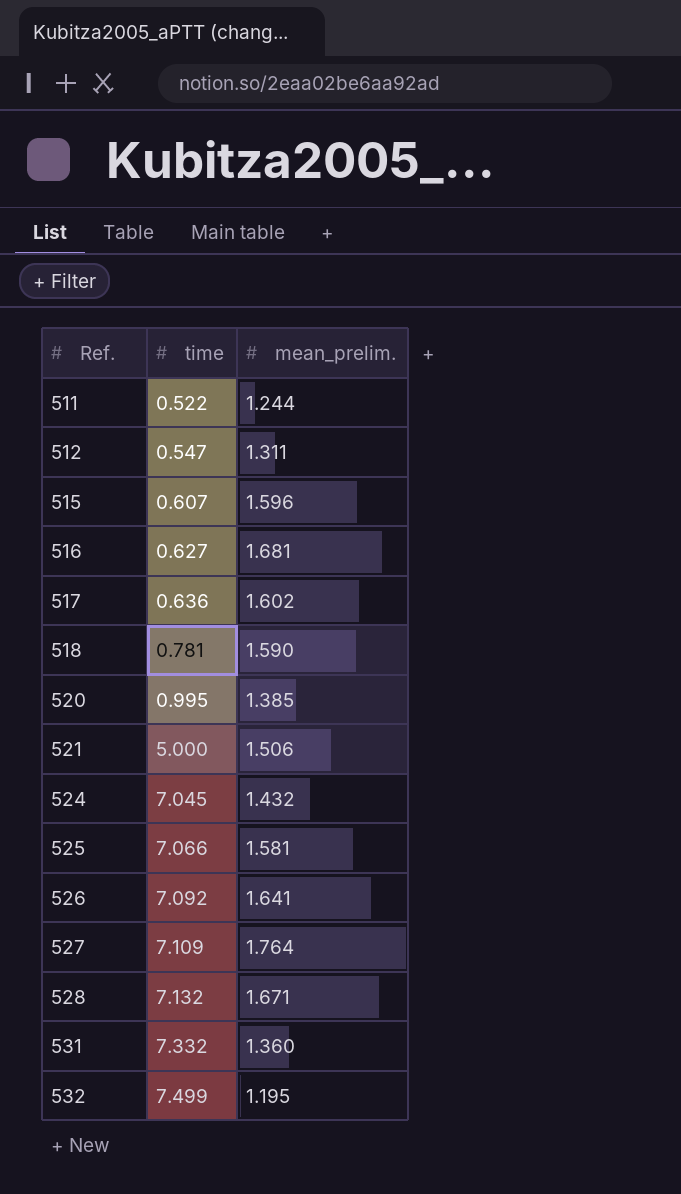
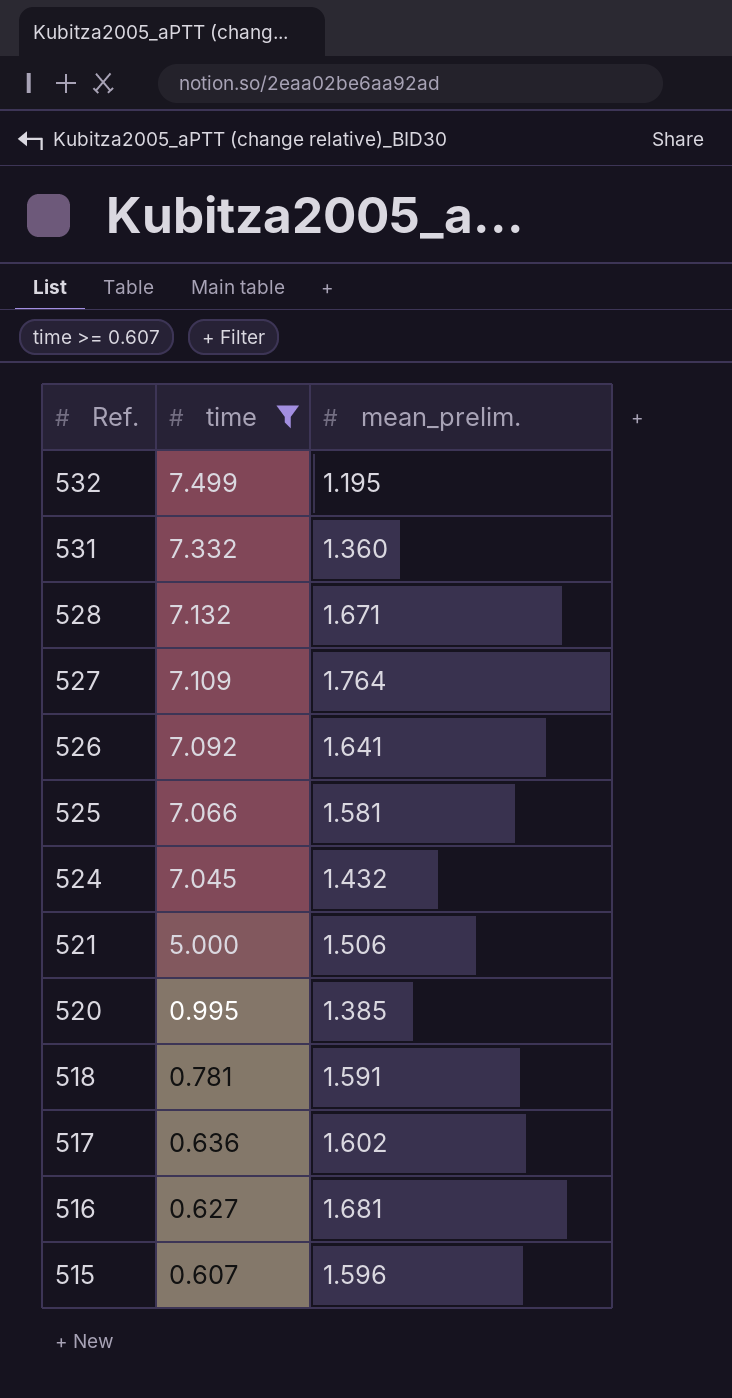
filter: none -> time >= 0.607
row order: Ref. ascending -> Ref. descending
518 | mean_prelim.: 1.590 -> 1.591

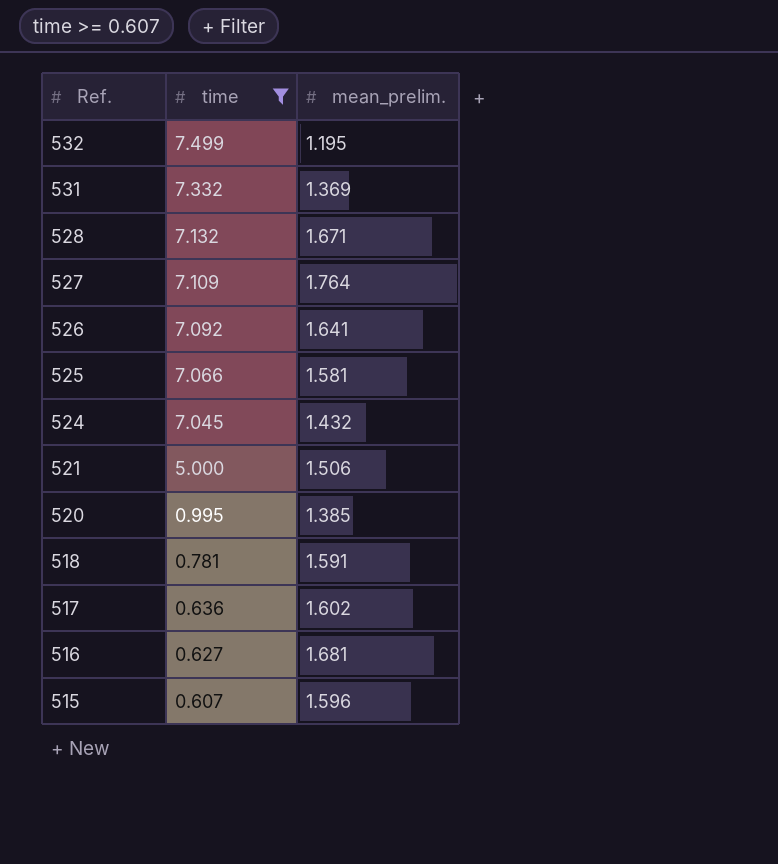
531 | mean_prelim.: 1.360 -> 1.369

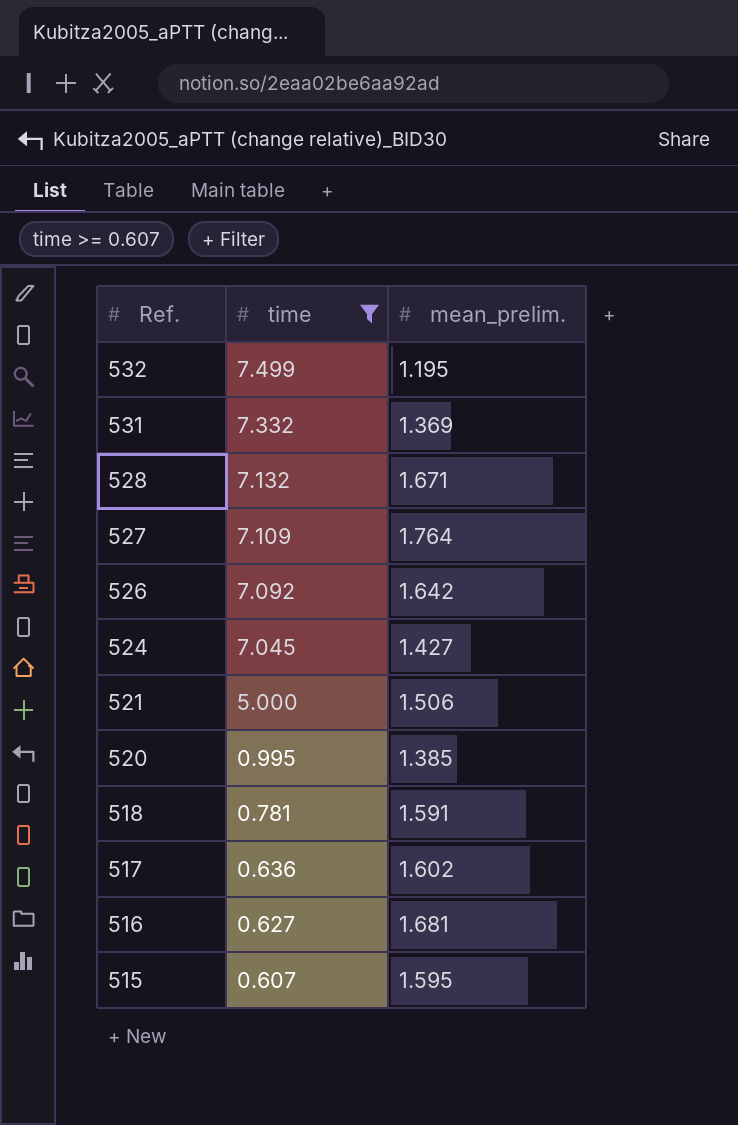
row 525: 7.066 | 1.581 -> none
526 | mean_prelim.: 1.641 -> 1.642
524 | mean_prelim.: 1.432 -> 1.427
515 | mean_prelim.: 1.596 -> 1.595

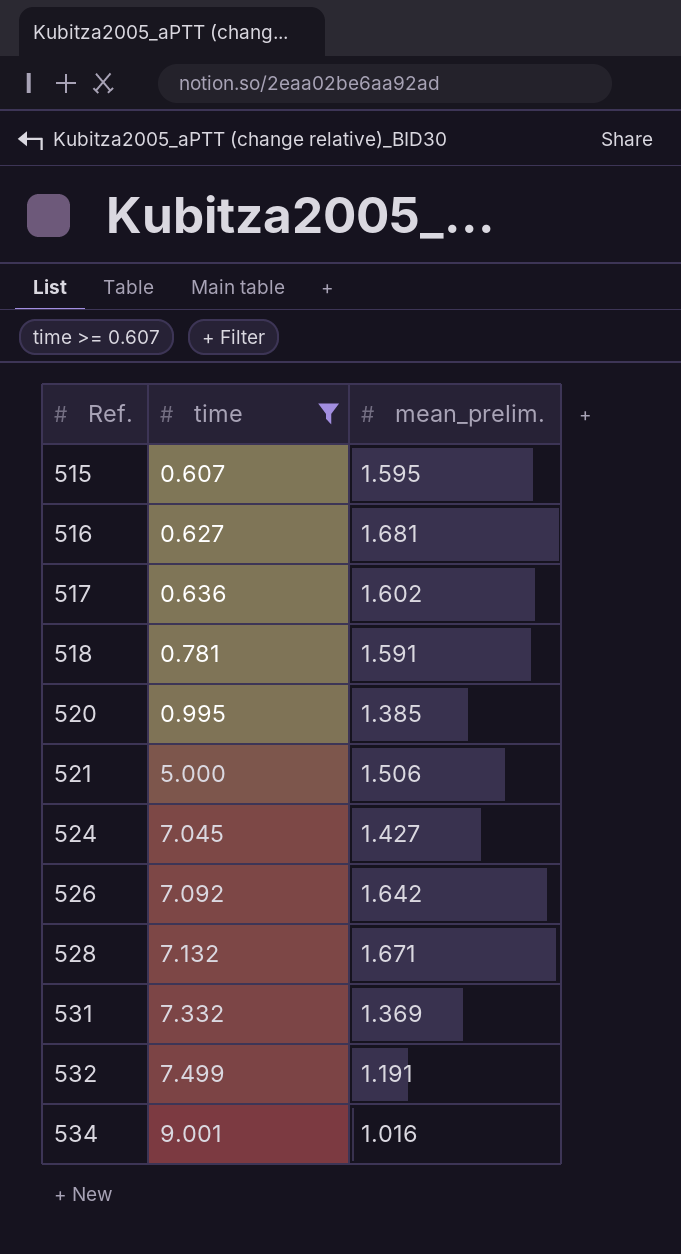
row order: Ref. descending -> Ref. ascending
row 527: 7.109 | 1.764 -> none
532 | mean_prelim.: 1.195 -> 1.191
row 534: none -> 9.001 | 1.016

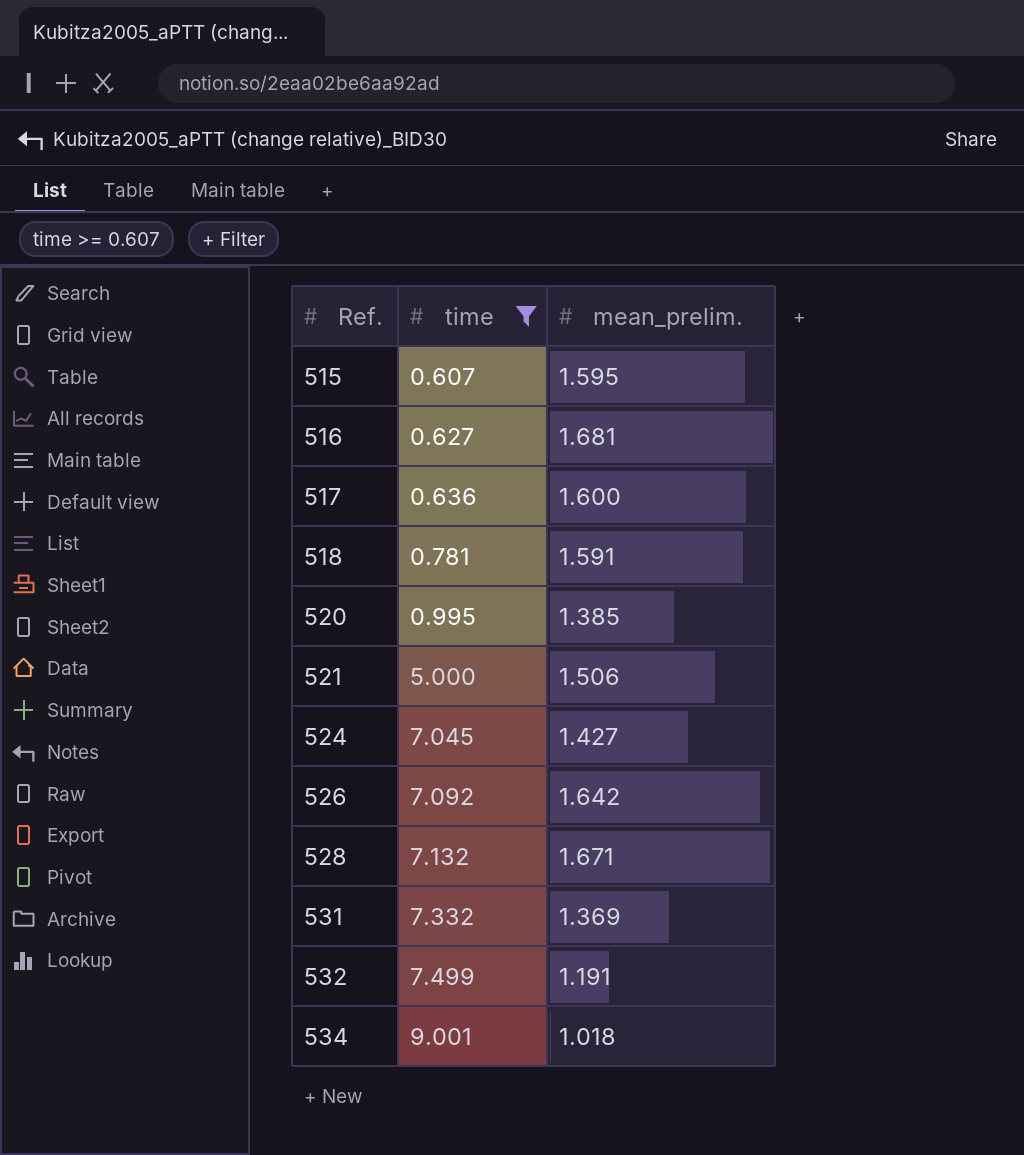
517 | mean_prelim.: 1.602 -> 1.600
534 | mean_prelim.: 1.016 -> 1.018

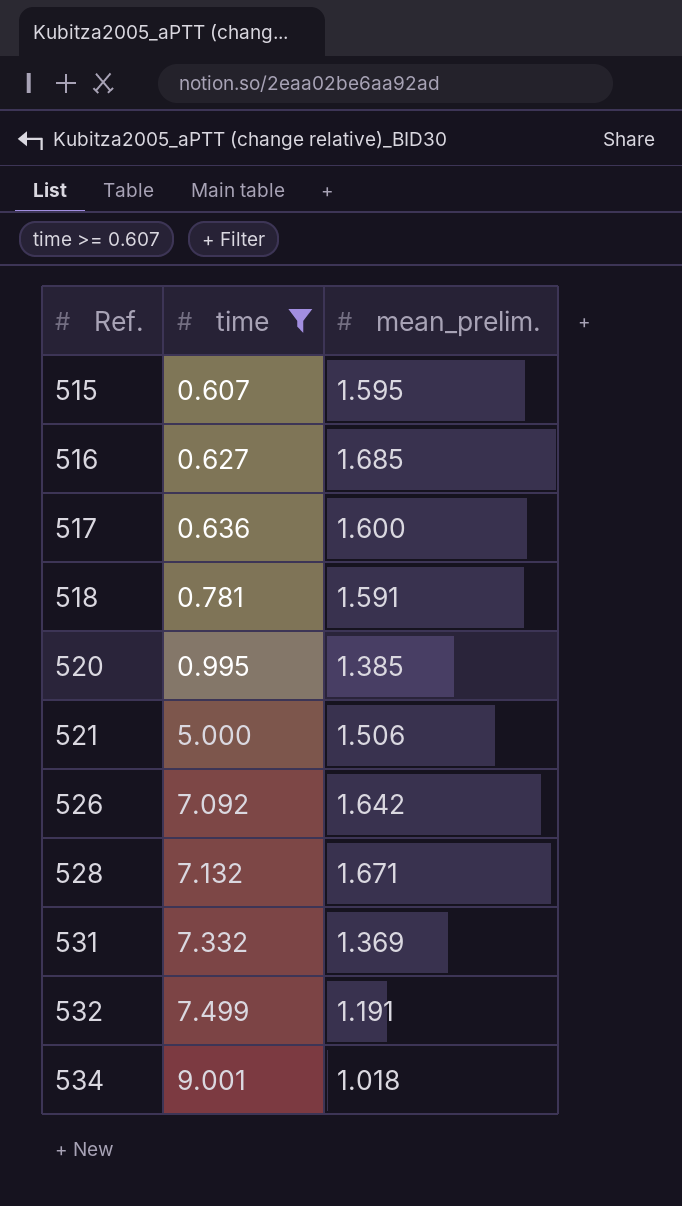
row 524: 7.045 | 1.427 -> none
516 | mean_prelim.: 1.681 -> 1.685

